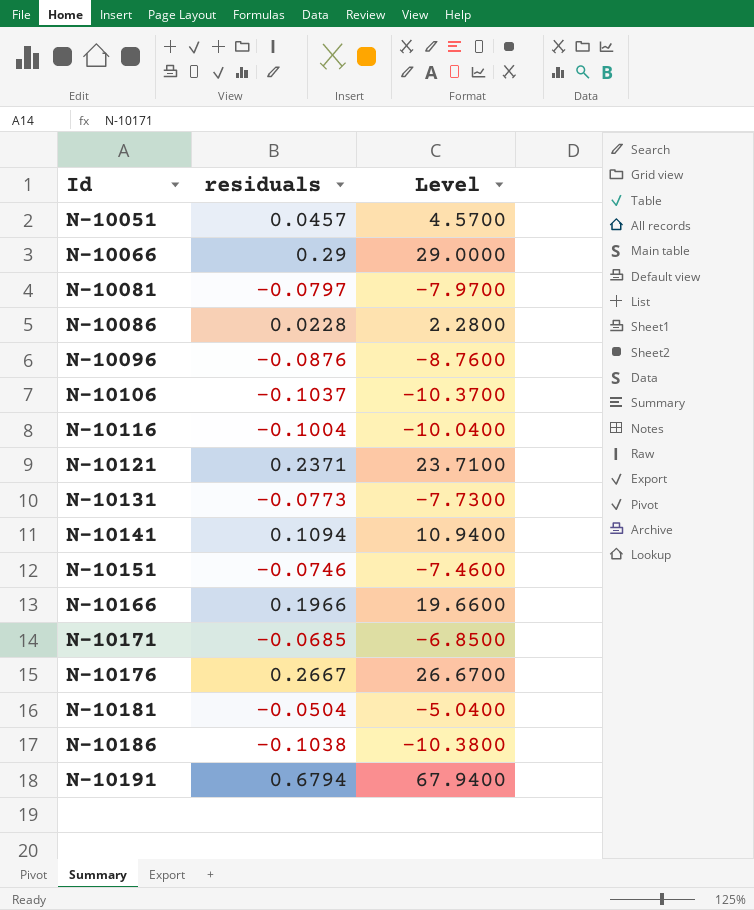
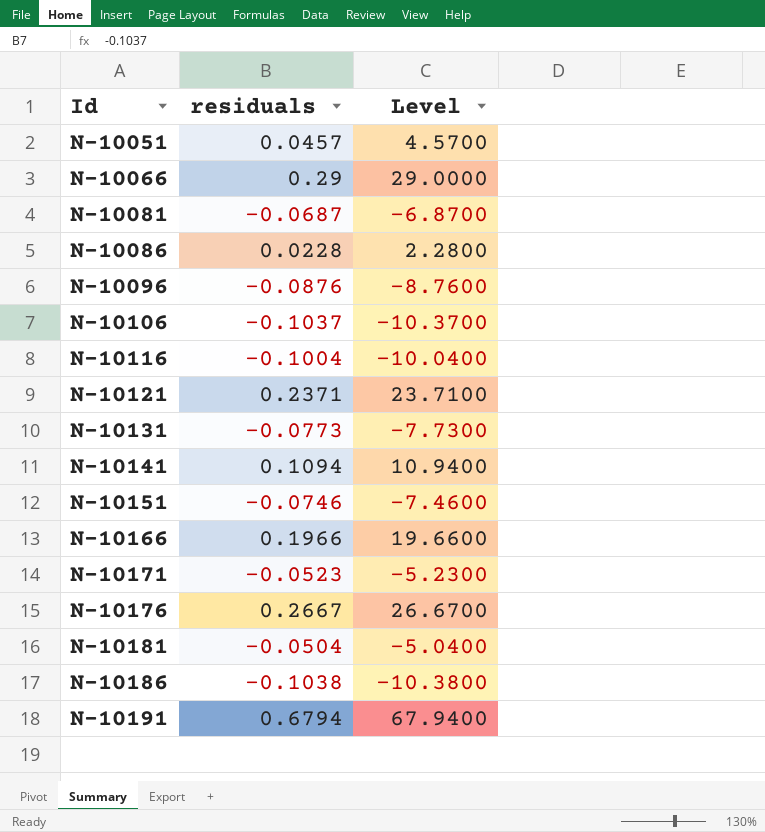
N-10081 | residuals: -0.0797 -> -0.0687
N-10081 | Level: -7.9700 -> -6.8700
N-10171 | residuals: -0.0685 -> -0.0523
N-10171 | Level: -6.8500 -> -5.2300

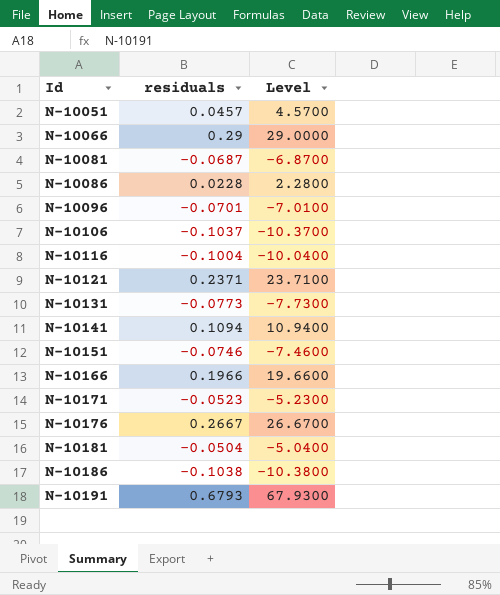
N-10096 | residuals: -0.0876 -> -0.0701
N-10096 | Level: -8.7600 -> -7.0100
N-10191 | residuals: 0.6794 -> 0.6793
N-10191 | Level: 67.9400 -> 67.9300

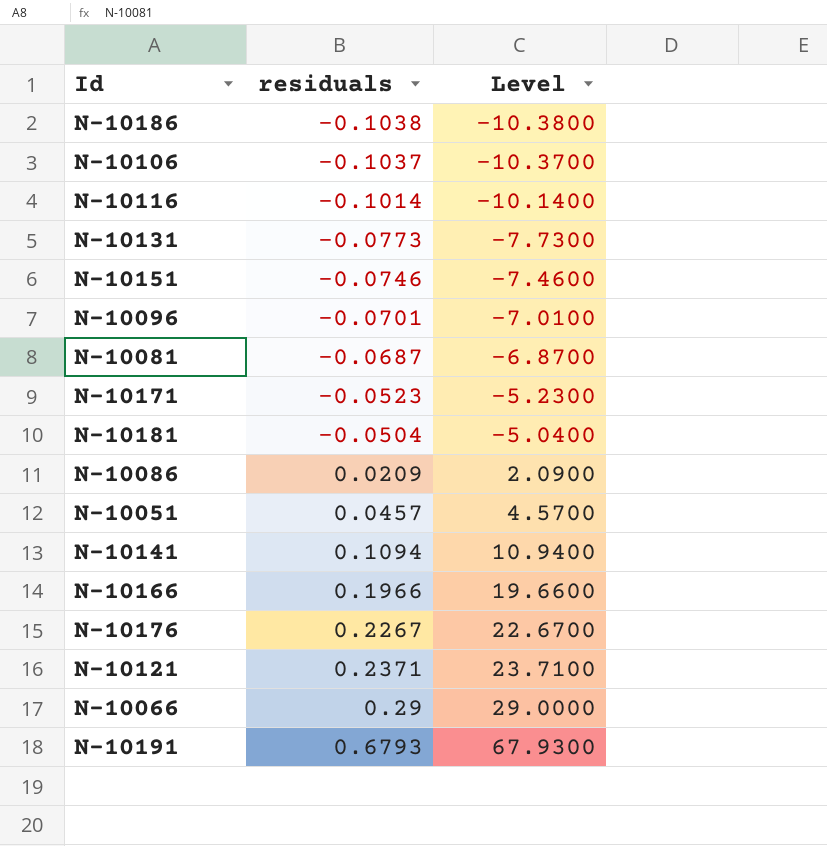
row order: Id ascending -> residuals ascending
N-10116 | residuals: -0.1004 -> -0.1014
N-10116 | Level: -10.0400 -> -10.1400
N-10086 | residuals: 0.0228 -> 0.0209
N-10086 | Level: 2.2800 -> 2.0900
N-10176 | residuals: 0.2667 -> 0.2267
N-10176 | Level: 26.6700 -> 22.6700

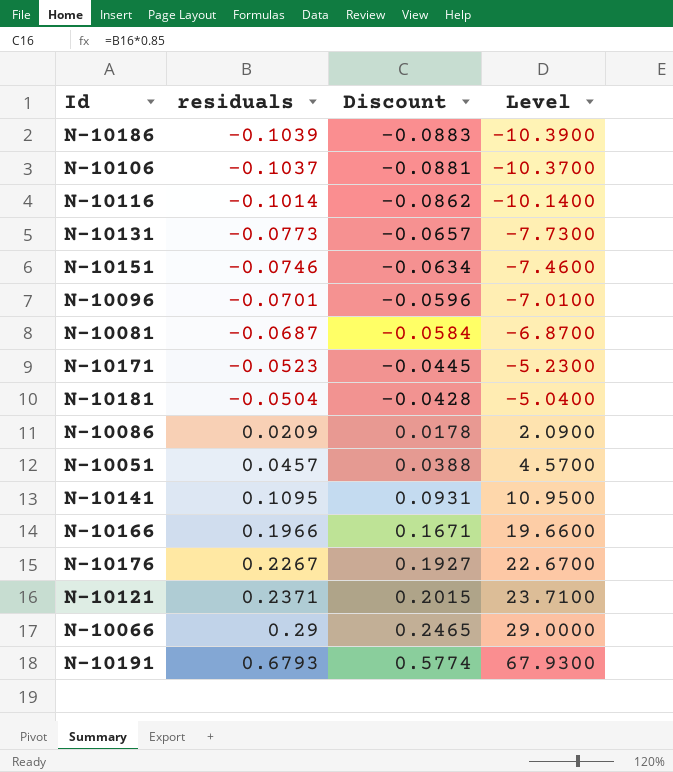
column Discount | formula: none -> [residuals] * 0.85
N-10186 | residuals: -0.1038 -> -0.1039
N-10186 | Level: -10.3800 -> -10.3900
N-10141 | residuals: 0.1094 -> 0.1095
N-10141 | Level: 10.9400 -> 10.9500

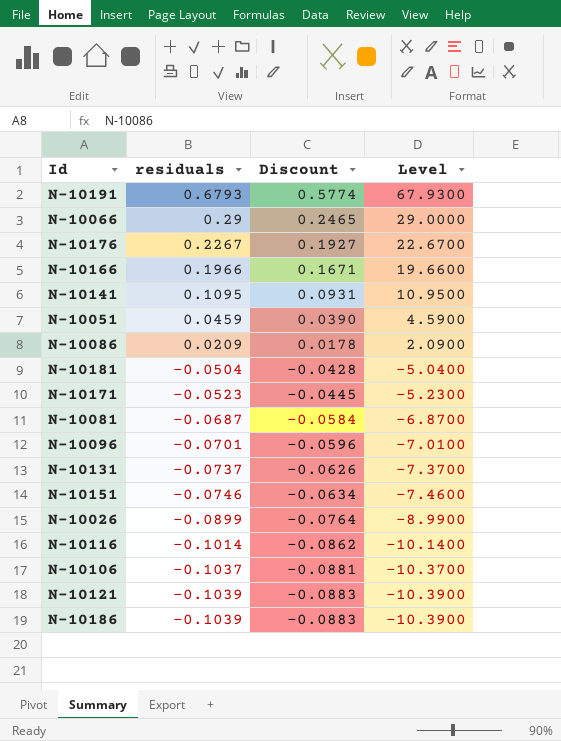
row order: residuals ascending -> residuals descending
N-10051 | residuals: 0.0457 -> 0.0459
N-10051 | Discount: 0.0388 -> 0.0390
N-10051 | Level: 4.5700 -> 4.5900
N-10131 | residuals: -0.0773 -> -0.0737
N-10131 | Discount: -0.0657 -> -0.0626
N-10131 | Level: -7.7300 -> -7.3700
row N-10026: none -> -0.0899 | -0.0764 | -8.9900
N-10121 | residuals: 0.2371 -> -0.1039
N-10121 | Discount: 0.2015 -> -0.0883
N-10121 | Level: 23.7100 -> -10.3900

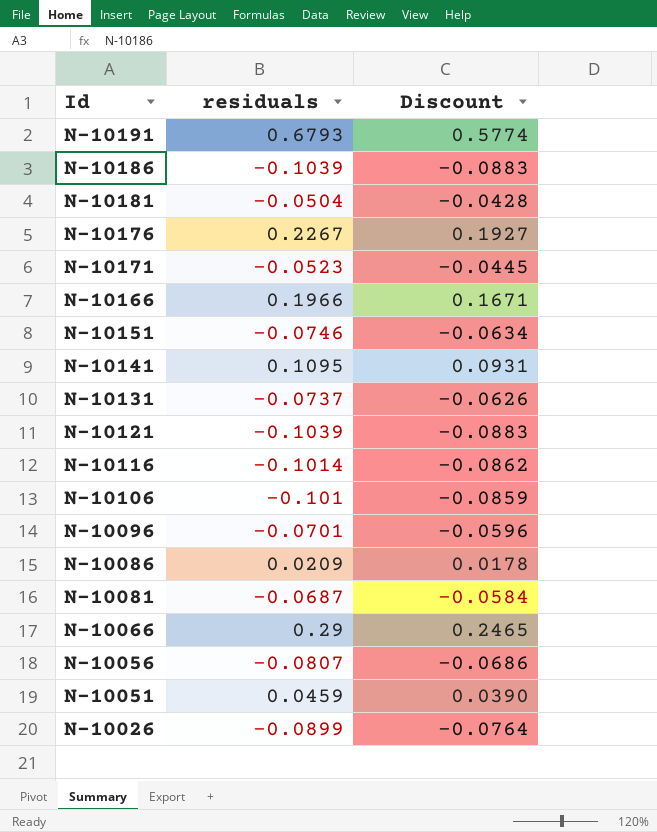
row order: residuals descending -> Id descending
column Level | formula: [residuals] * 100 -> none
N-10106 | residuals: -0.1037 -> -0.101
N-10106 | Discount: -0.0881 -> -0.0859
row N-10056: none -> -0.0807 | -0.0686

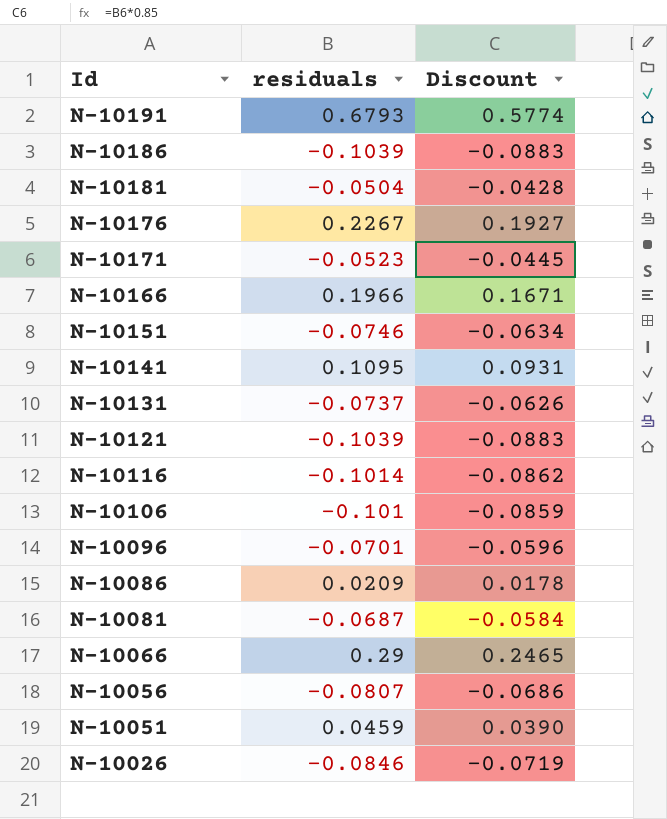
N-10026 | residuals: -0.0899 -> -0.0846
N-10026 | Discount: -0.0764 -> -0.0719

